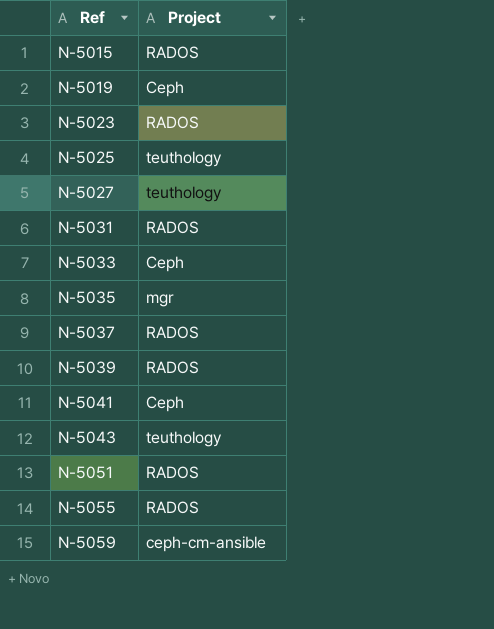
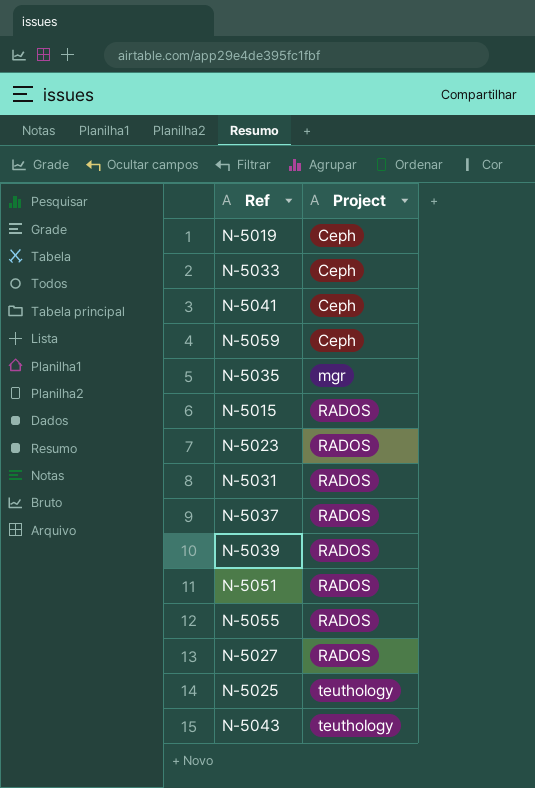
row order: Ref ascending -> Project ascending
N-5059 | Project: ceph-cm-ansible -> Ceph
N-5027 | Project: teuthology -> RADOS

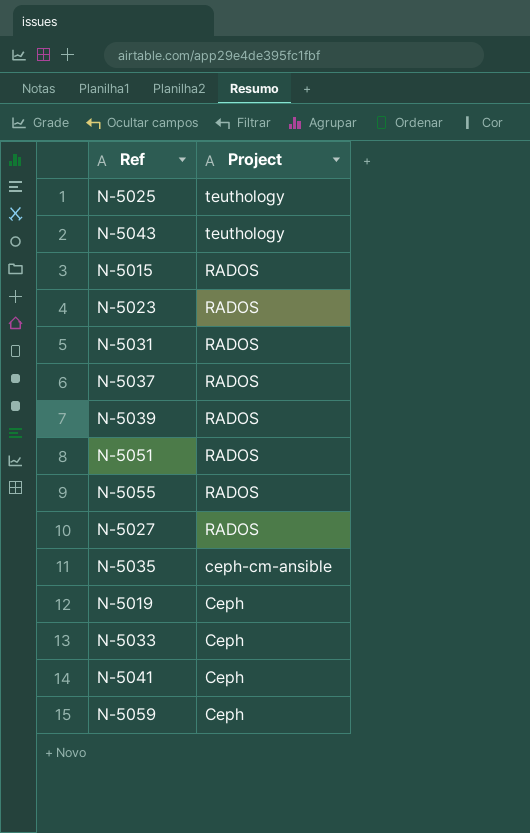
row order: Project ascending -> Project descending
N-5035 | Project: mgr -> ceph-cm-ansible

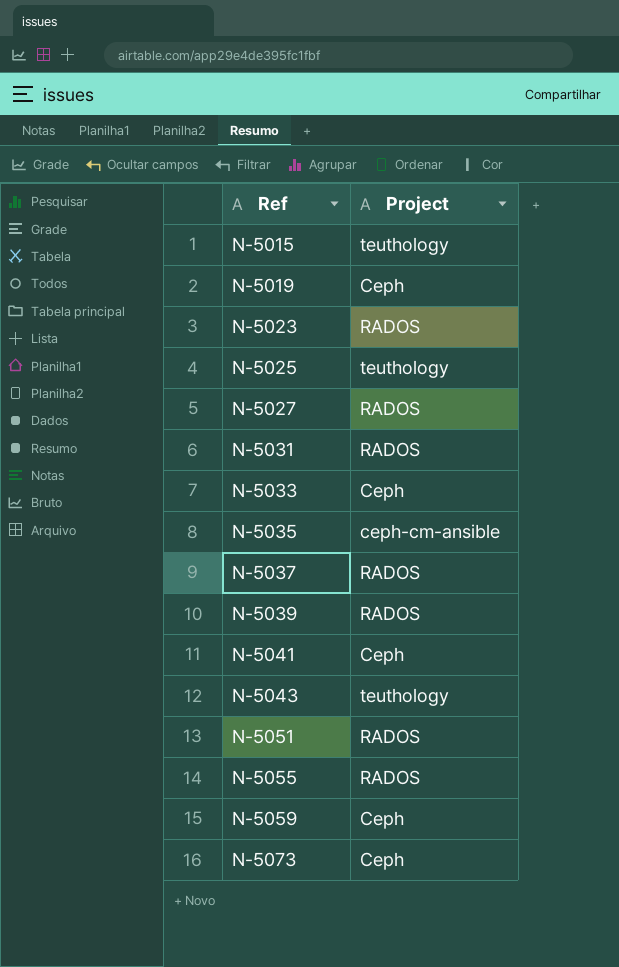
row order: Project descending -> Ref ascending
N-5015 | Project: RADOS -> teuthology
row N-5073: none -> Ceph

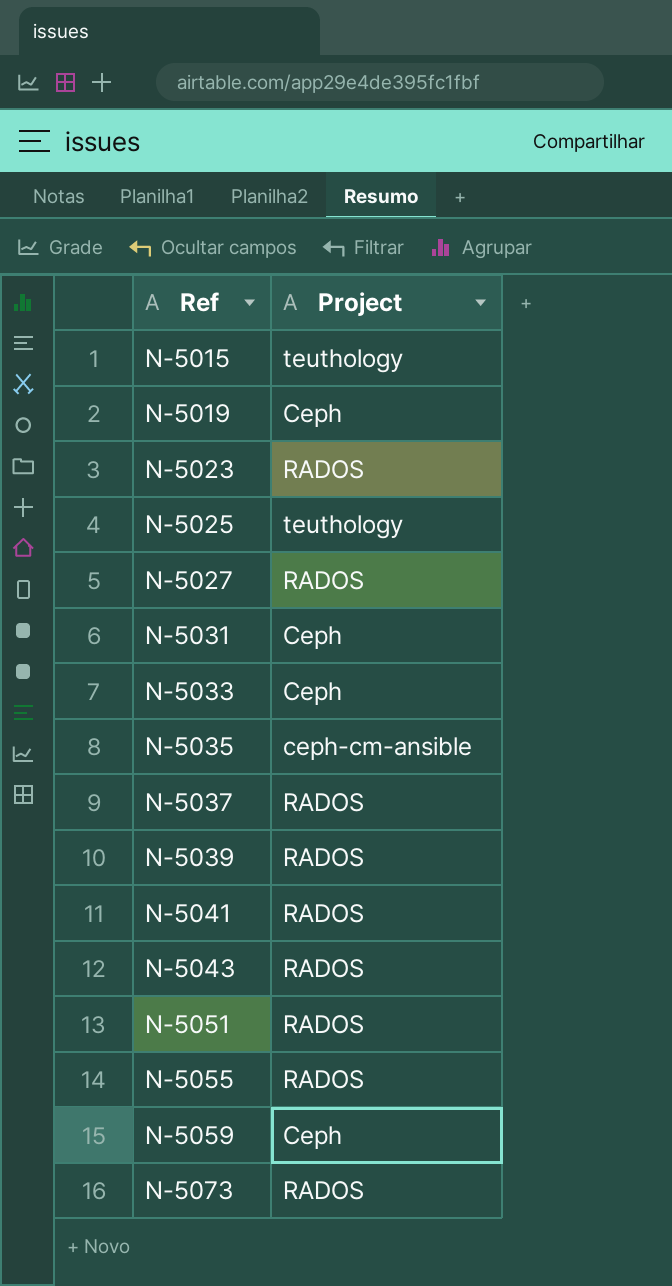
N-5031 | Project: RADOS -> Ceph
N-5041 | Project: Ceph -> RADOS
N-5043 | Project: teuthology -> RADOS
N-5073 | Project: Ceph -> RADOS

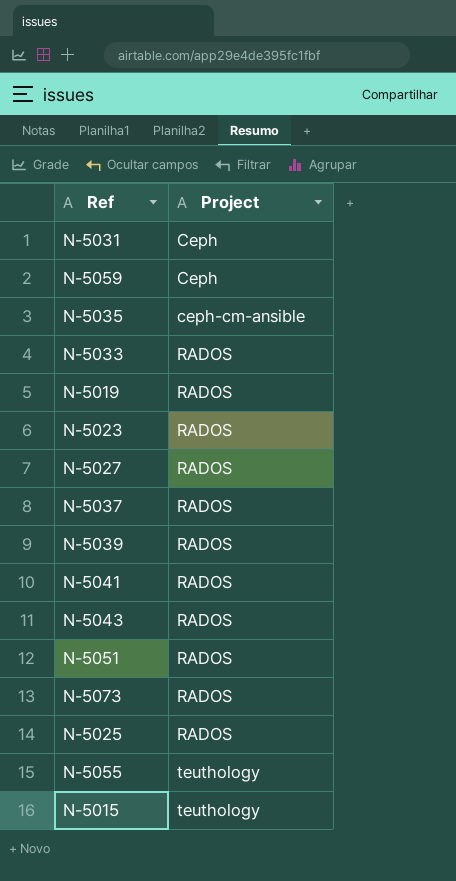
row order: Ref ascending -> Project ascending
N-5033 | Project: Ceph -> RADOS
N-5019 | Project: Ceph -> RADOS
N-5025 | Project: teuthology -> RADOS
N-5055 | Project: RADOS -> teuthology

